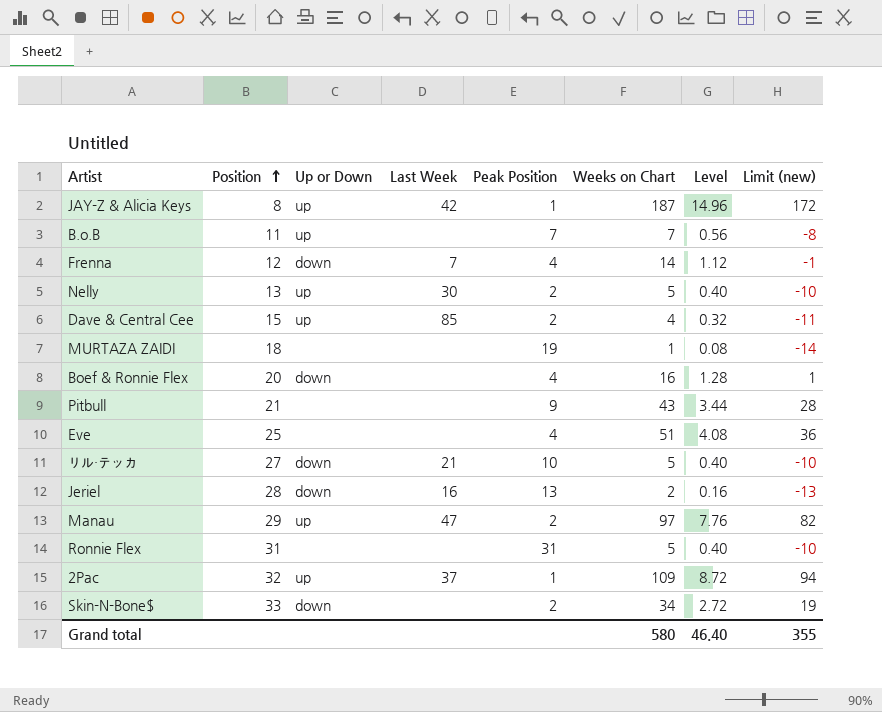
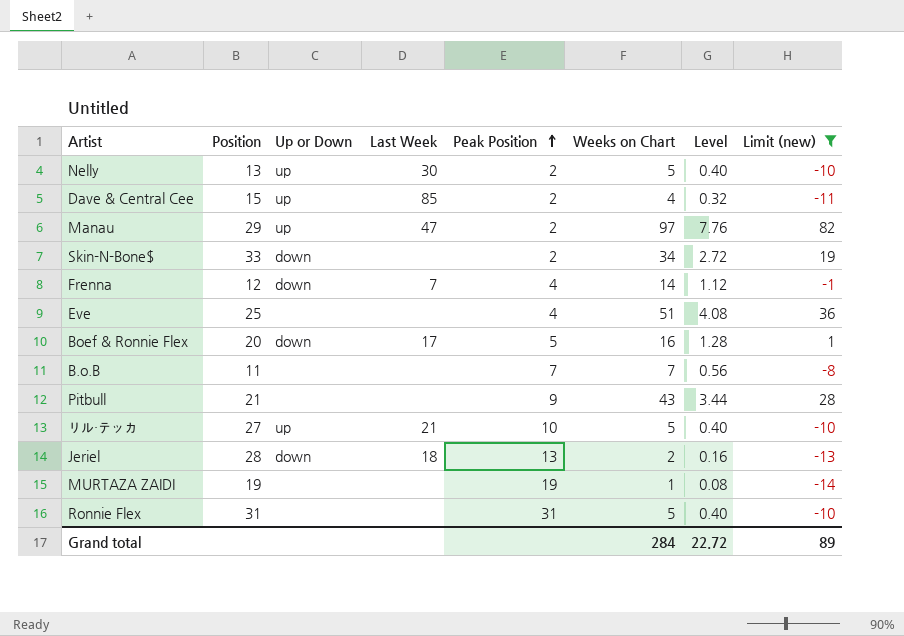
filter: none -> Limit (new) <= 82
row order: Position ascending -> Peak Position ascending
Boef & Ronnie Flex | Last Week: none -> 17
Boef & Ronnie Flex | Peak Position: 4 -> 5
B.o.B | Up or Down: up -> none
リル・テッカ | Up or Down: down -> up
Jeriel | Last Week: 16 -> 18
MURTAZA ZAIDI | Position: 18 -> 19
Grand total | Weeks on Chart: 580 -> 284
Grand total | Level: 46.40 -> 22.72
Grand total | Limit (new): 355 -> 89

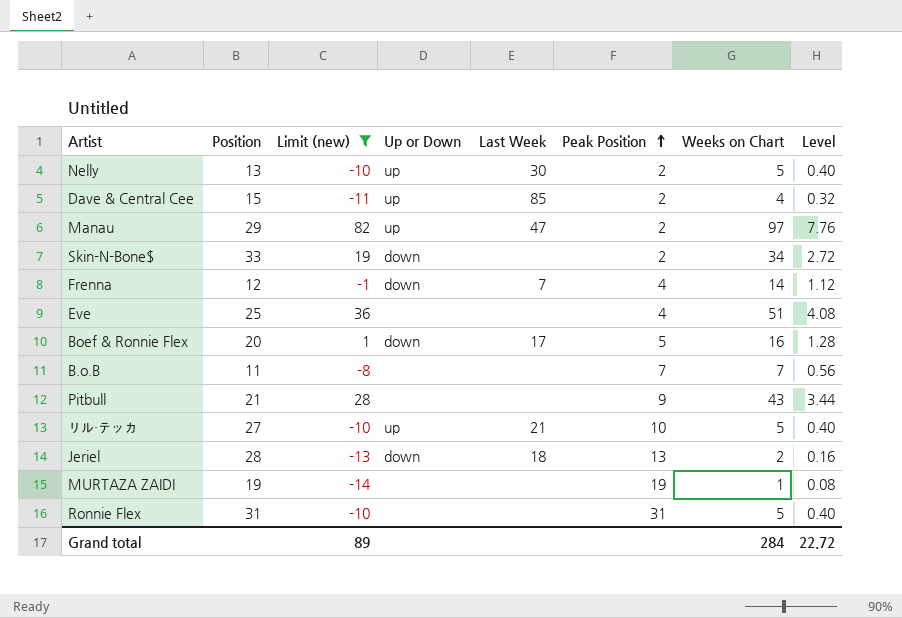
column Limit (new) | position: 8 -> 3

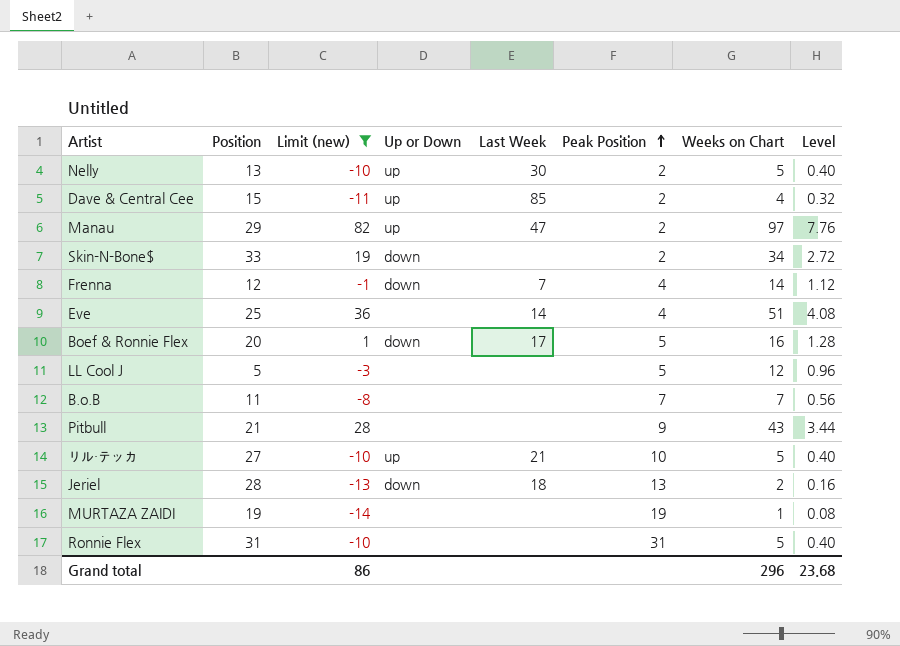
Eve | Last Week: none -> 14
row LL Cool J: none -> 5 | -3 | none | none | 5 | 12 | 0.96
Grand total | Limit (new): 89 -> 86
Grand total | Weeks on Chart: 284 -> 296
Grand total | Level: 22.72 -> 23.68

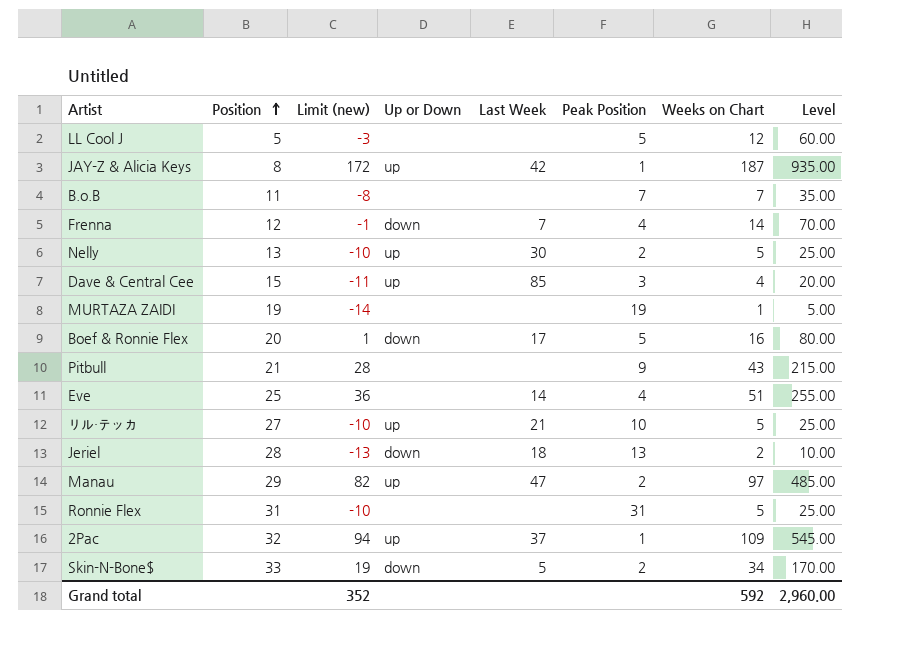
filter: Limit (new) <= 82 -> none
row order: Peak Position ascending -> Position ascending
column Level | formula: [Weeks on Chart] * 0.08 -> [Weeks on Chart] * 5
Dave & Central Cee | Peak Position: 2 -> 3
Skin-N-Bone$ | Last Week: none -> 5
Grand total | Limit (new): 86 -> 352
Grand total | Weeks on Chart: 296 -> 592
Grand total | Level: 23.68 -> 2,960.00

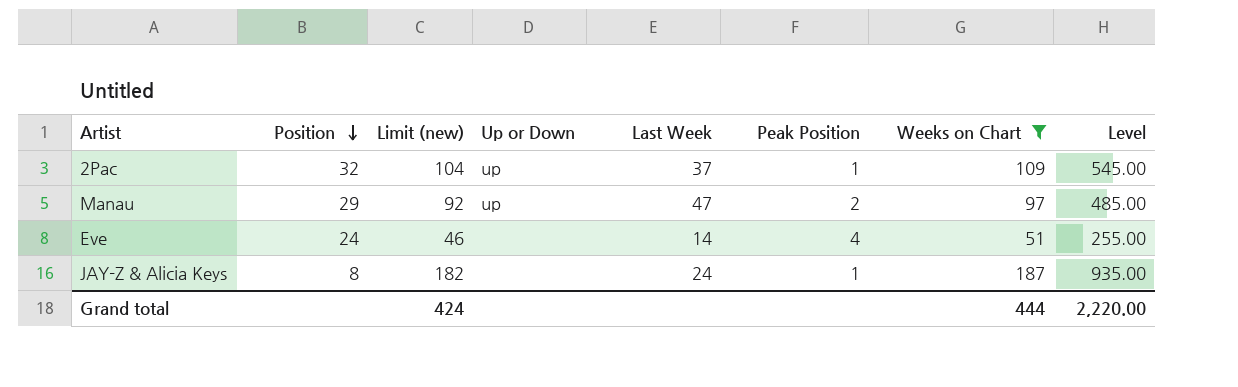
filter: none -> Weeks on Chart >= 51
row order: Position ascending -> Position descending
column Limit (new) | formula: [Weeks on Chart] - 15 -> [Weeks on Chart] - 5
Eve | Position: 25 -> 24
JAY-Z & Alicia Keys | Up or Down: up -> none
JAY-Z & Alicia Keys | Last Week: 42 -> 24
Grand total | Limit (new): 352 -> 424
Grand total | Weeks on Chart: 592 -> 444
Grand total | Level: 2,960.00 -> 2,220.00

